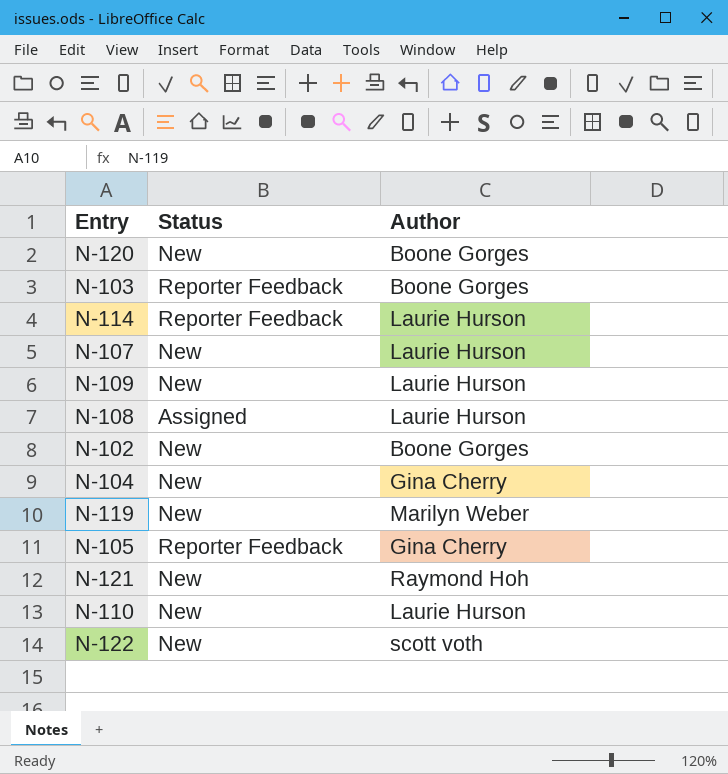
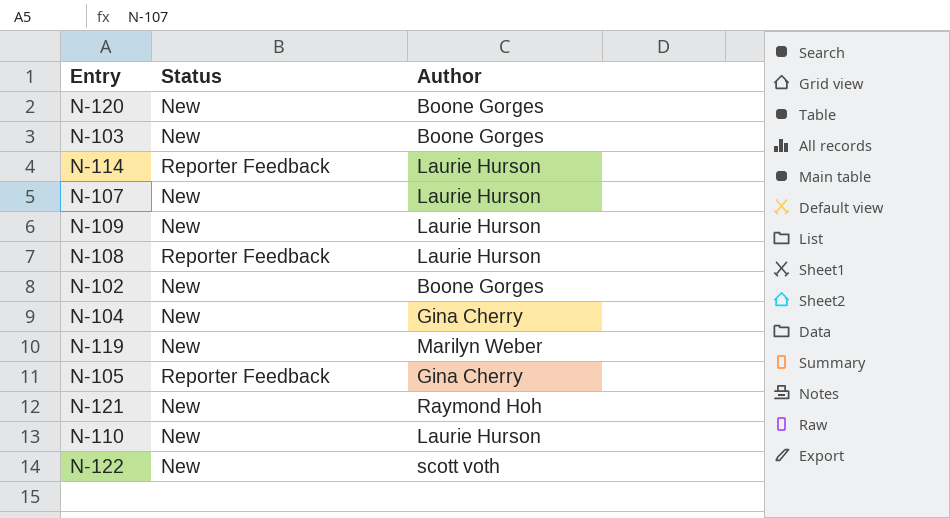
N-103 | Status: Reporter Feedback -> New
N-108 | Status: Assigned -> Reporter Feedback

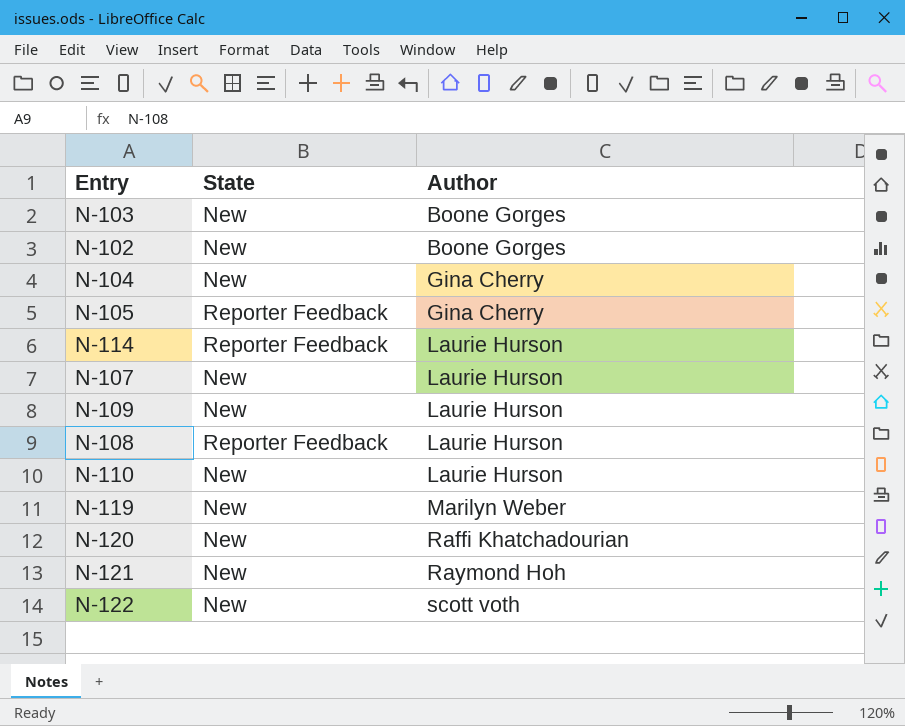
row order: none -> Author ascending
column name: Status -> State
N-120 | Author: Boone Gorges -> Raffi Khatchadourian

